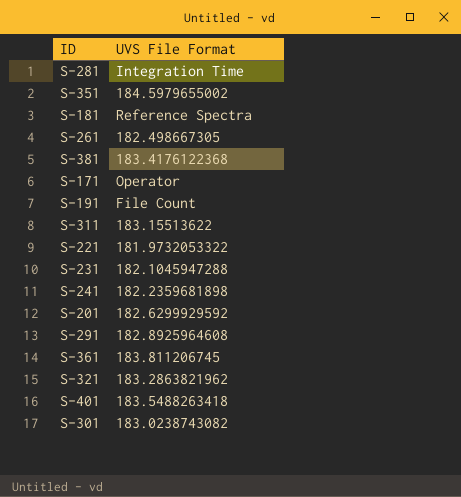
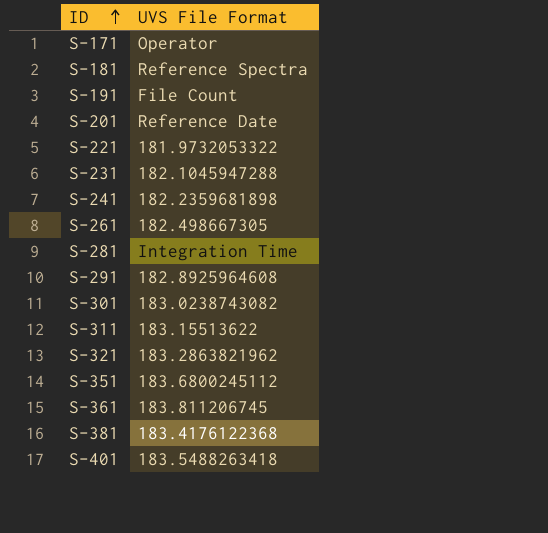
row order: none -> ID ascending
S-201 | UVS File Format: 182.6299929592 -> Reference Date
S-351 | UVS File Format: 184.5979655002 -> 183.6800245112

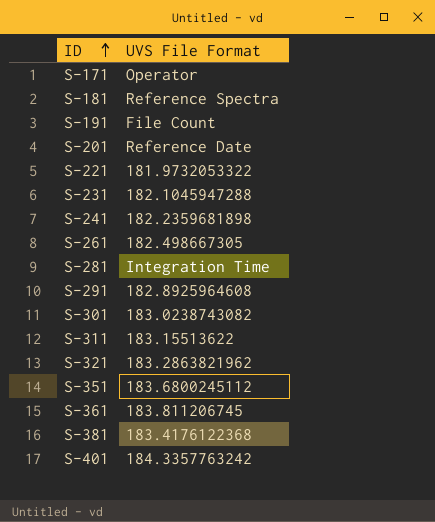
S-401 | UVS File Format: 183.5488263418 -> 184.3357763242

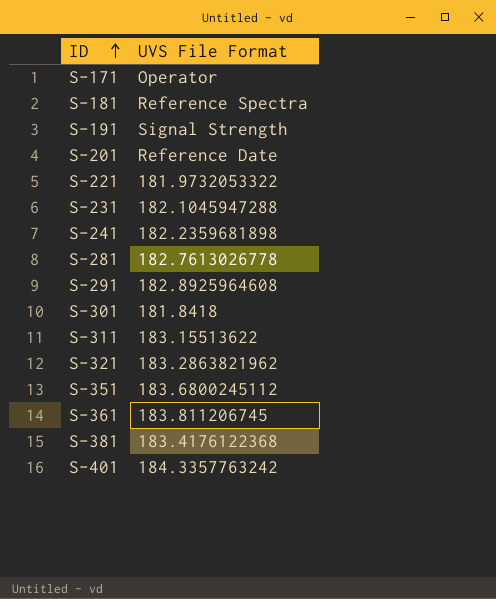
row S-261: 182.498667305 -> none
S-191 | UVS File Format: File Count -> Signal Strength
S-281 | UVS File Format: Integration Time -> 182.7613026778
S-301 | UVS File Format: 183.0238743082 -> 181.8418

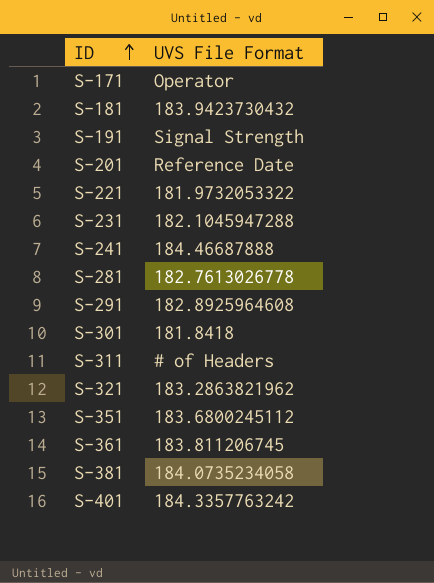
S-181 | UVS File Format: Reference Spectra -> 183.9423730432
S-241 | UVS File Format: 182.2359681898 -> 184.46687888
S-311 | UVS File Format: 183.15513622 -> # of Headers
S-381 | UVS File Format: 183.4176122368 -> 184.0735234058

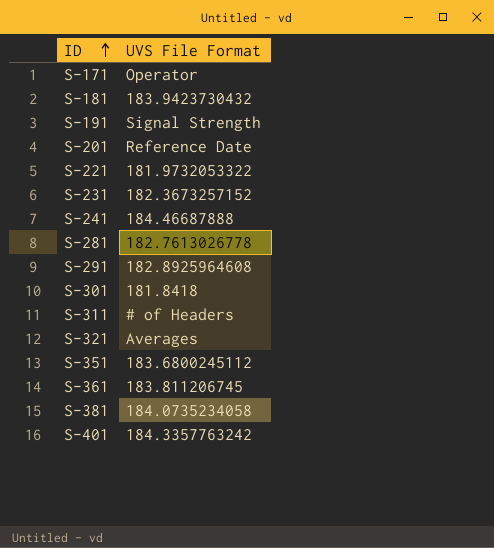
S-231 | UVS File Format: 182.1045947288 -> 182.3673257152
S-321 | UVS File Format: 183.2863821962 -> Averages

